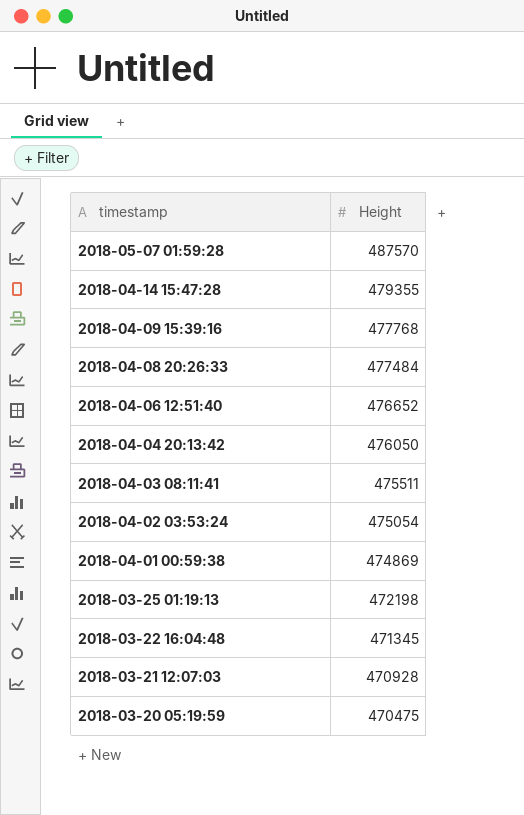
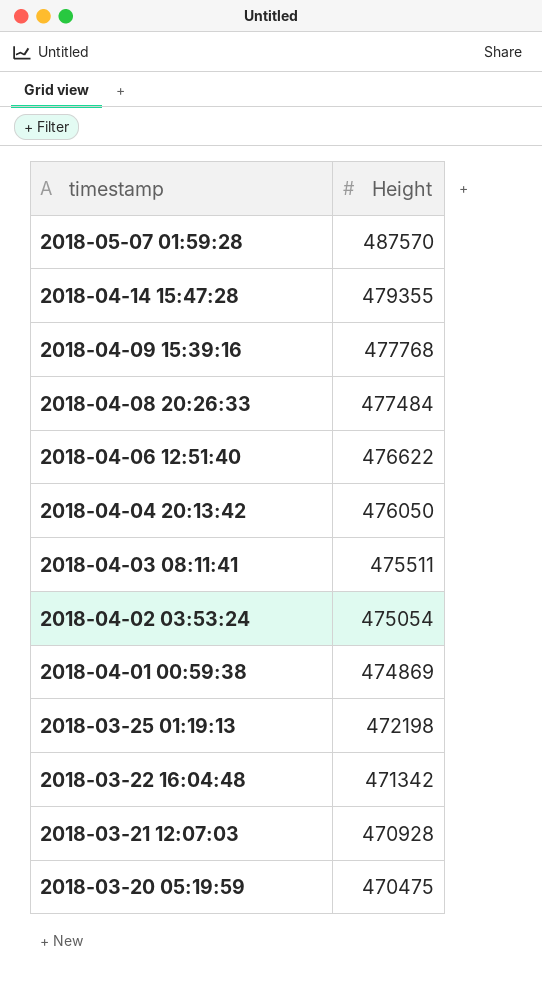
2018-04-06 12:51:40 | Height: 476652 -> 476622
2018-03-22 16:04:48 | Height: 471345 -> 471342

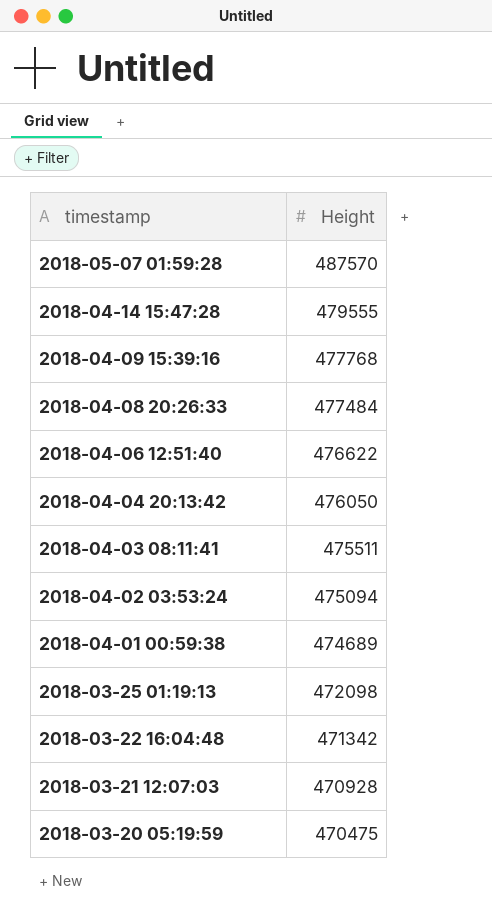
2018-04-14 15:47:28 | Height: 479355 -> 479555
2018-04-02 03:53:24 | Height: 475054 -> 475094
2018-04-01 00:59:38 | Height: 474869 -> 474689
2018-03-25 01:19:13 | Height: 472198 -> 472098

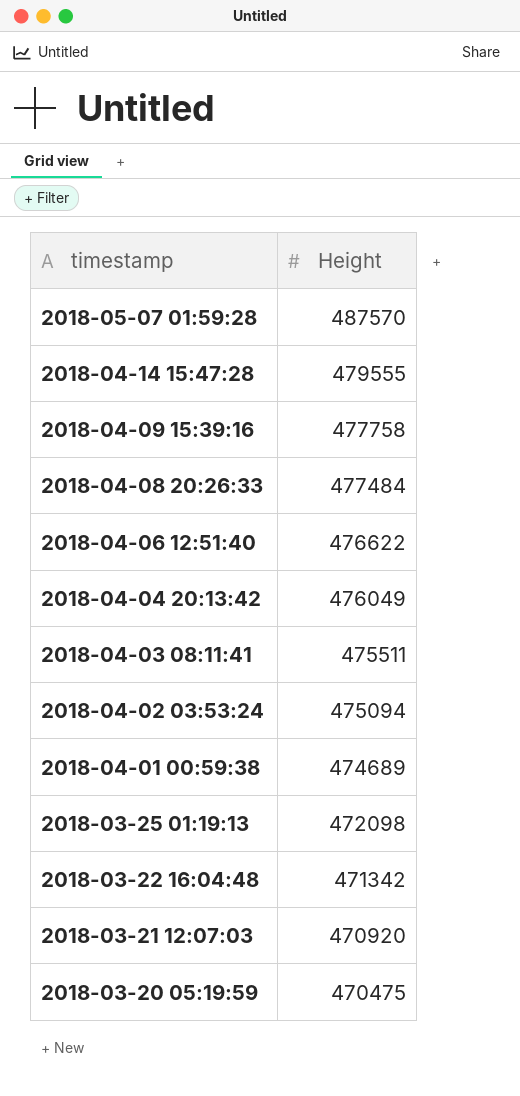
2018-04-09 15:39:16 | Height: 477768 -> 477758
2018-04-04 20:13:42 | Height: 476050 -> 476049
2018-03-21 12:07:03 | Height: 470928 -> 470920

